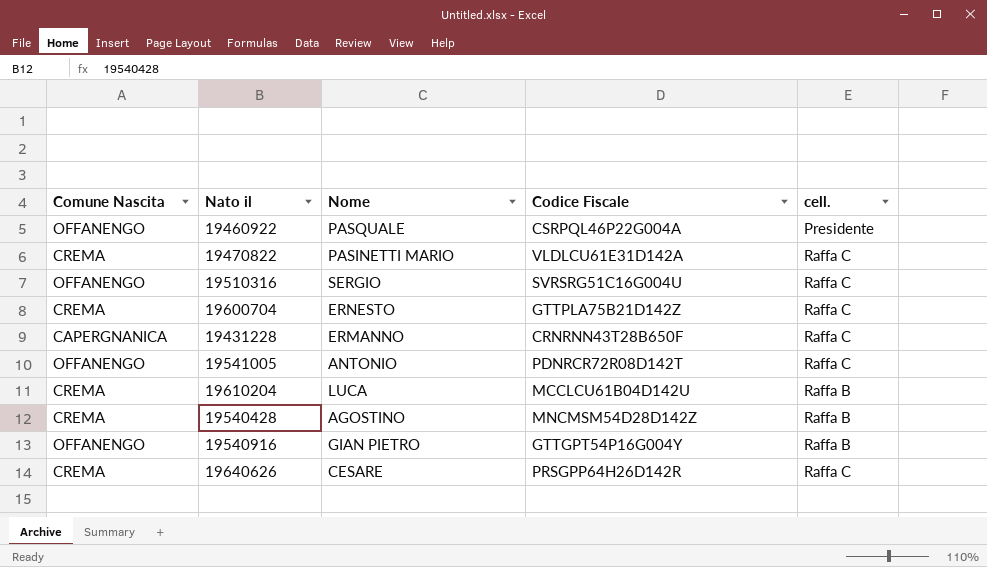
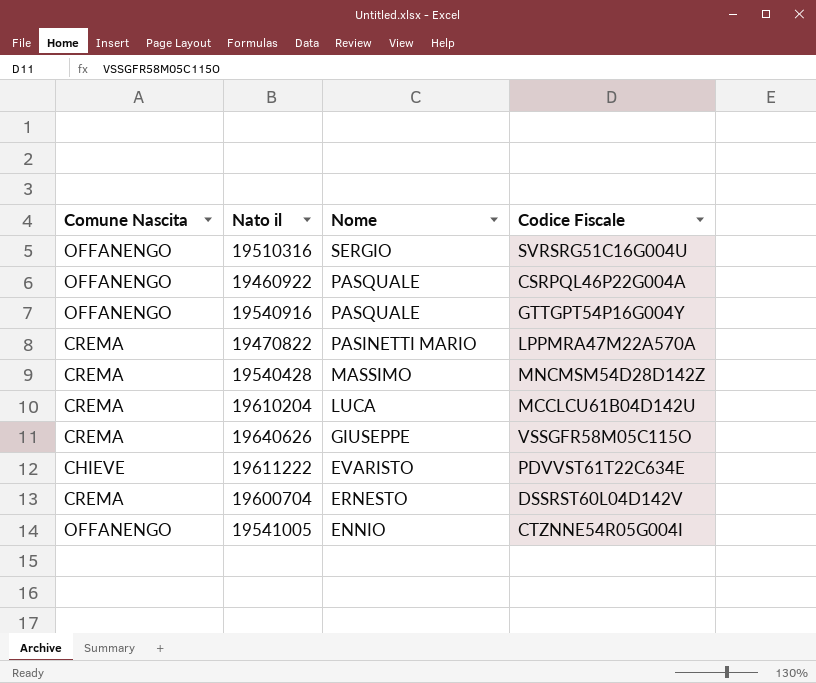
row order: none -> Nome descending
column cell. | position: 5 -> none
row 19431228: CAPERGNANICA | ERMANNO | CRNRNN43T28B650F | Raffa C -> none
19540916 | Nome: GIAN PIETRO -> PASQUALE
19470822 | Codice Fiscale: VLDLCU61E31D142A -> LPPMRA47M22A570A
19540428 | Nome: AGOSTINO -> MASSIMO
19640626 | Nome: CESARE -> GIUSEPPE
19640626 | Codice Fiscale: PRSGPP64H26D142R -> VSSGFR58M05C115O
row 19611222: none -> CHIEVE | EVARISTO | PDVVST61T22C634E
19600704 | Codice Fiscale: GTTPLA75B21D142Z -> DSSRST60L04D142V
19541005 | Nome: ANTONIO -> ENNIO
19541005 | Codice Fiscale: PDNRCR72R08D142T -> CTZNNE54R05G004I

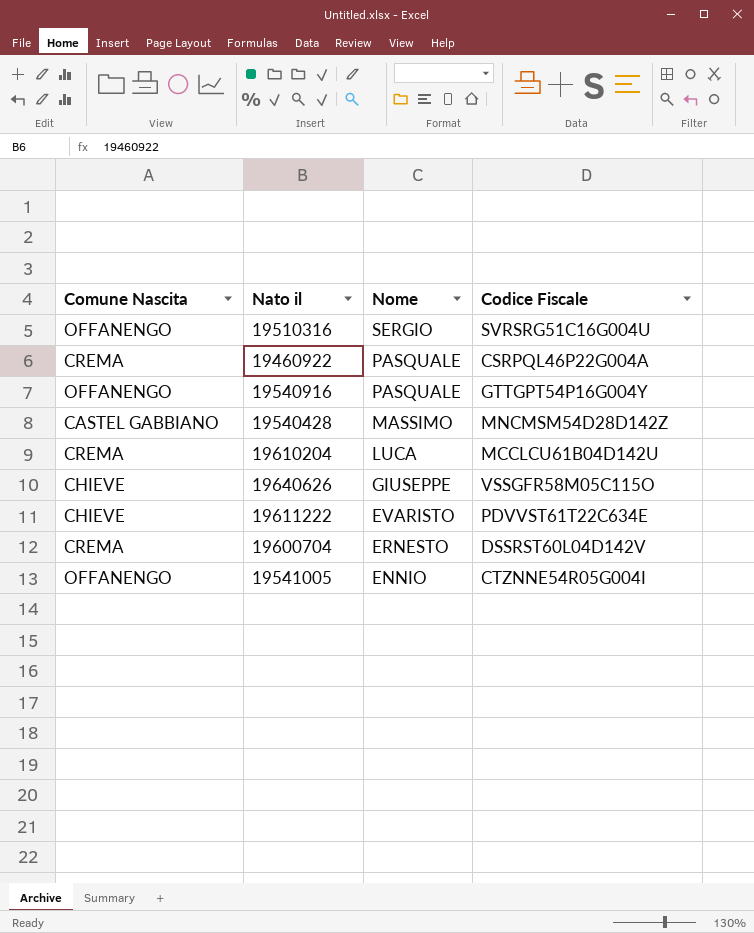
row 19470822: CREMA | PASINETTI MARIO | LPPMRA47M22A570A -> none
19460922 | Comune Nascita: OFFANENGO -> CREMA
19540428 | Comune Nascita: CREMA -> CASTEL GABBIANO
19640626 | Comune Nascita: CREMA -> CHIEVE

